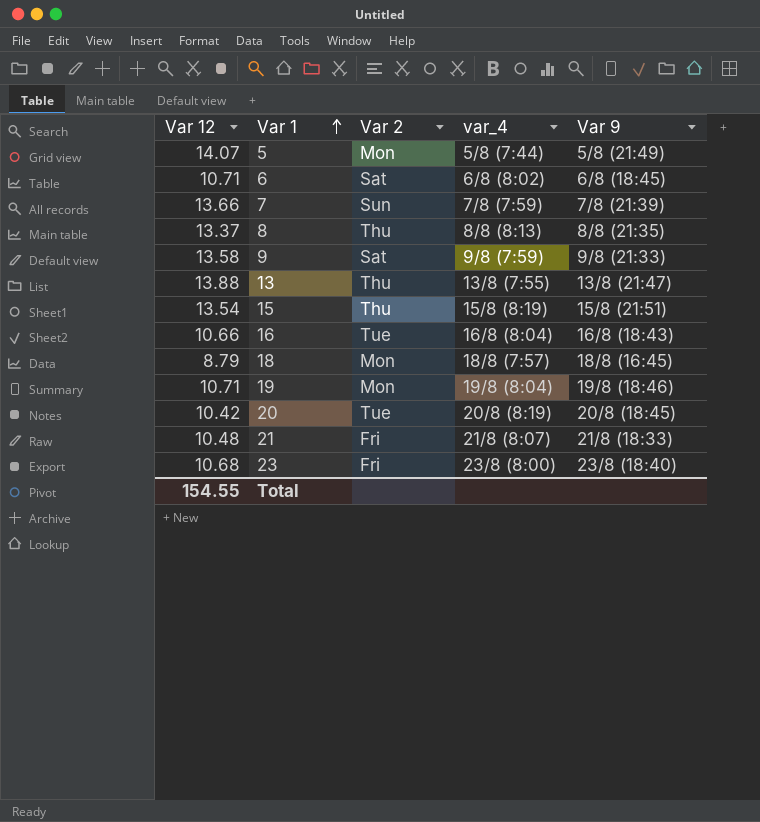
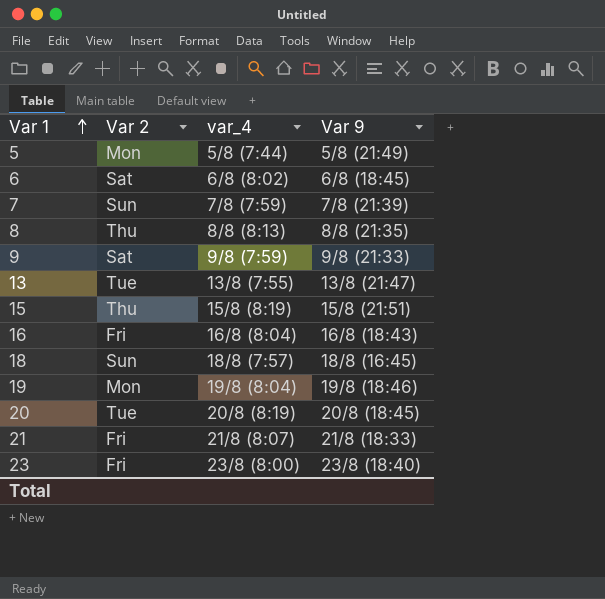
column Var 12 | position: 1 -> none
13 | Var 2: Thu -> Tue
16 | Var 2: Tue -> Fri
18 | Var 2: Mon -> Sun

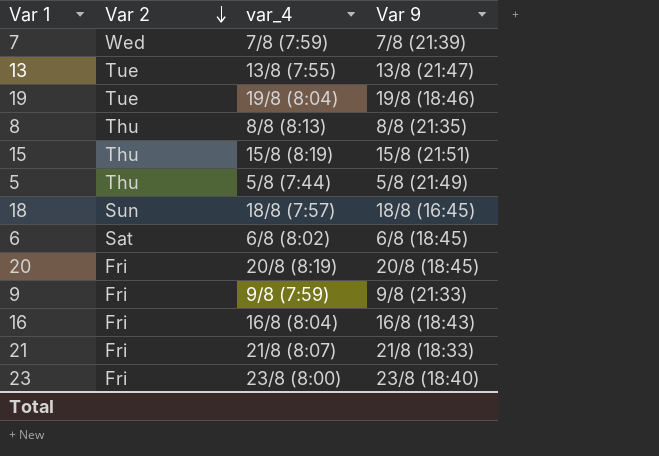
row order: Var 1 ascending -> Var 2 descending
7 | Var 2: Sun -> Wed
19 | Var 2: Mon -> Tue
5 | Var 2: Mon -> Thu
20 | Var 2: Tue -> Fri
9 | Var 2: Sat -> Fri

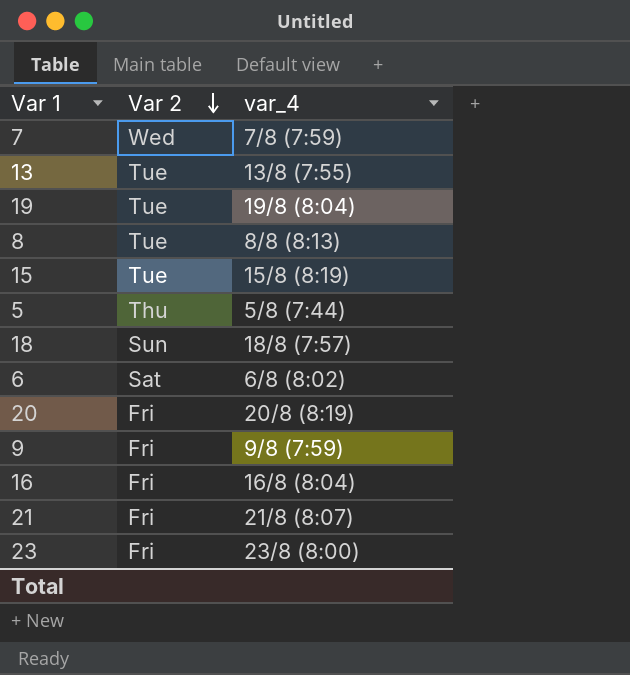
column Var 9 | position: 4 -> none
8 | Var 2: Thu -> Tue
15 | Var 2: Thu -> Tue

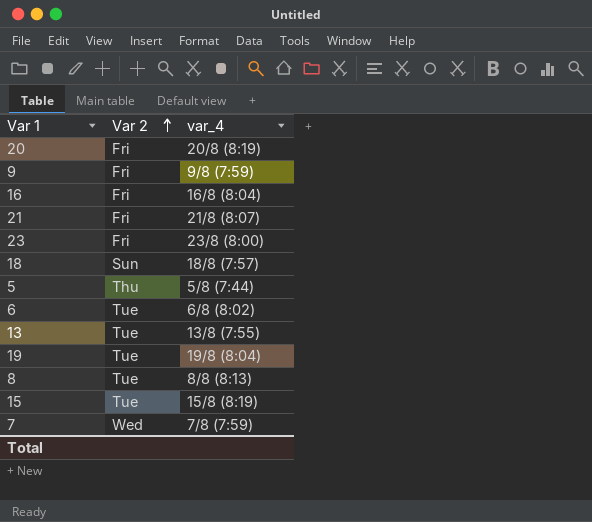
row order: Var 2 descending -> Var 2 ascending
6 | Var 2: Sat -> Tue

